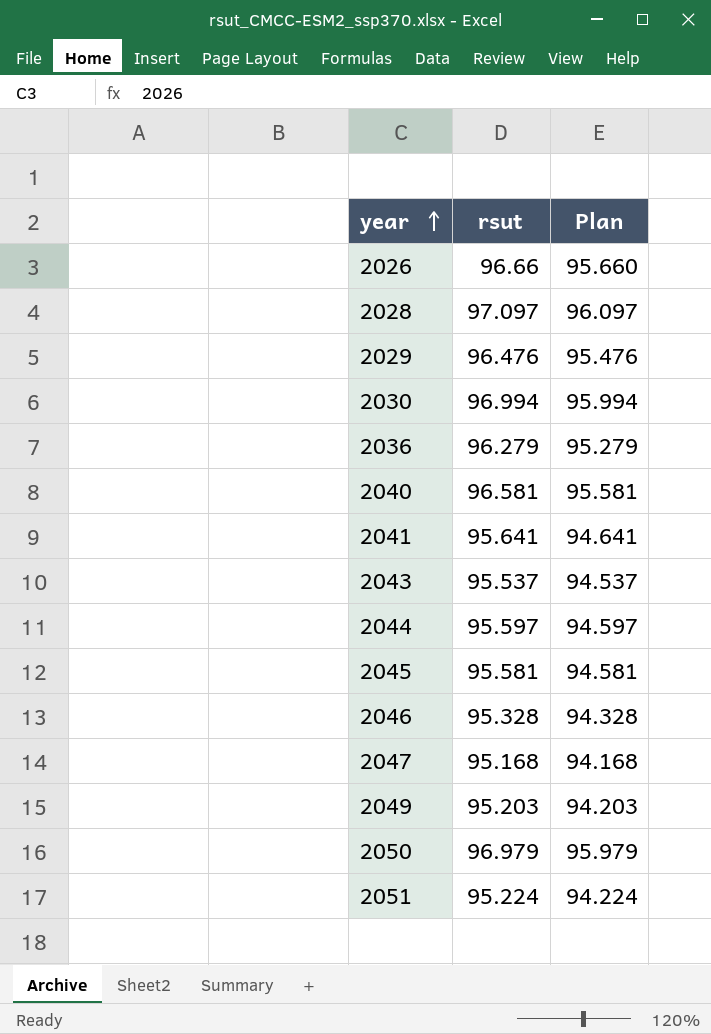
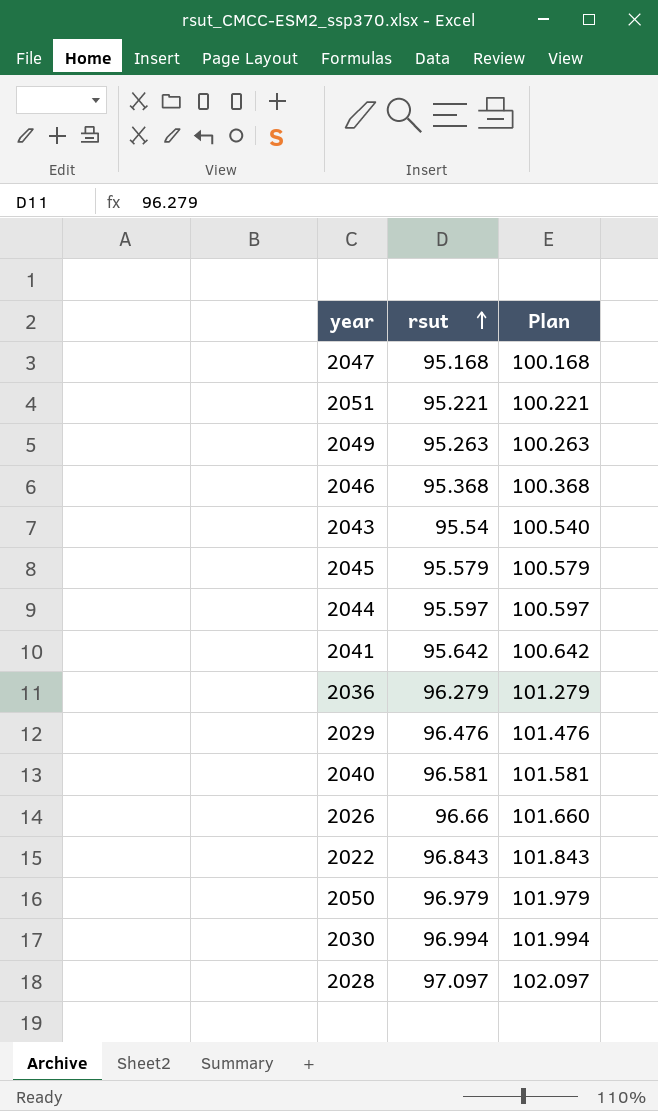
row order: year ascending -> rsut ascending
column Plan | formula: [rsut] - 1 -> [rsut] + 5
2051 | rsut: 95.224 -> 95.221
2049 | rsut: 95.203 -> 95.263
2046 | rsut: 95.328 -> 95.368
2043 | rsut: 95.537 -> 95.54
2045 | rsut: 95.581 -> 95.579
2041 | rsut: 95.641 -> 95.642
row 2022: none -> 96.843 | 101.843

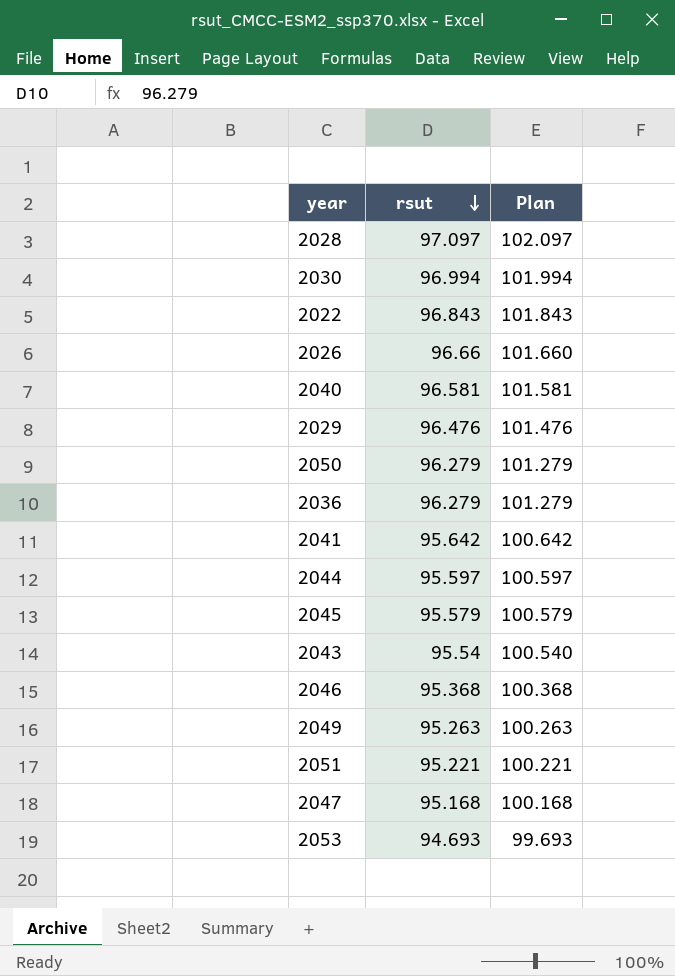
row order: rsut ascending -> rsut descending
2050 | rsut: 96.979 -> 96.279
2050 | Plan: 101.979 -> 101.279
row 2053: none -> 94.693 | 99.693

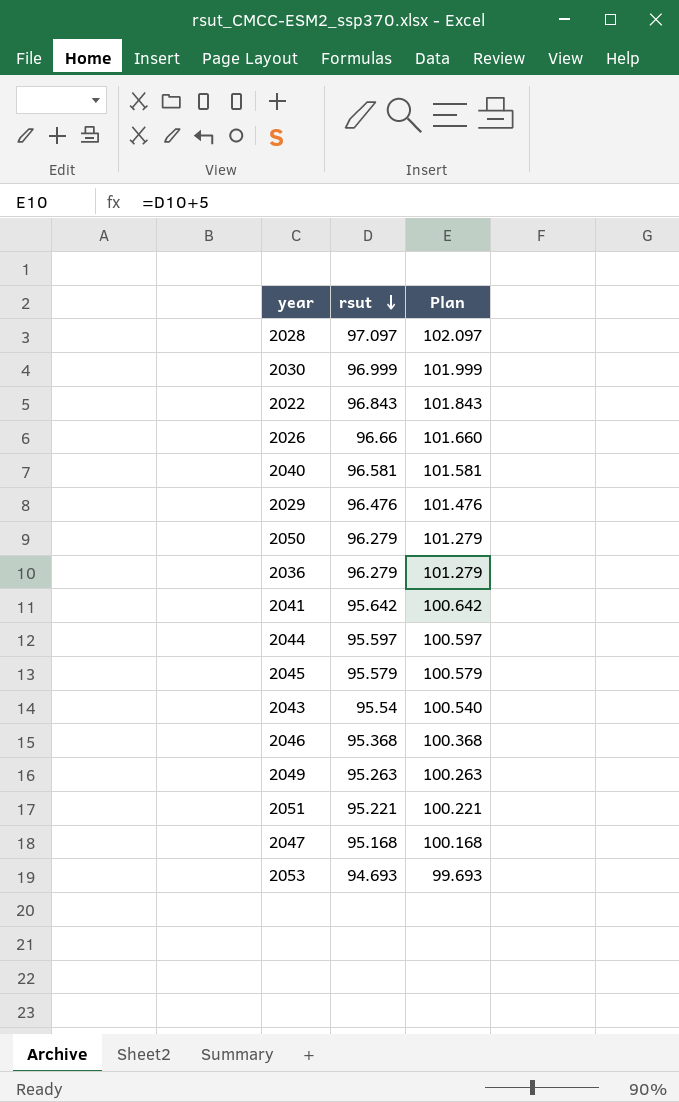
2030 | rsut: 96.994 -> 96.999
2030 | Plan: 101.994 -> 101.999

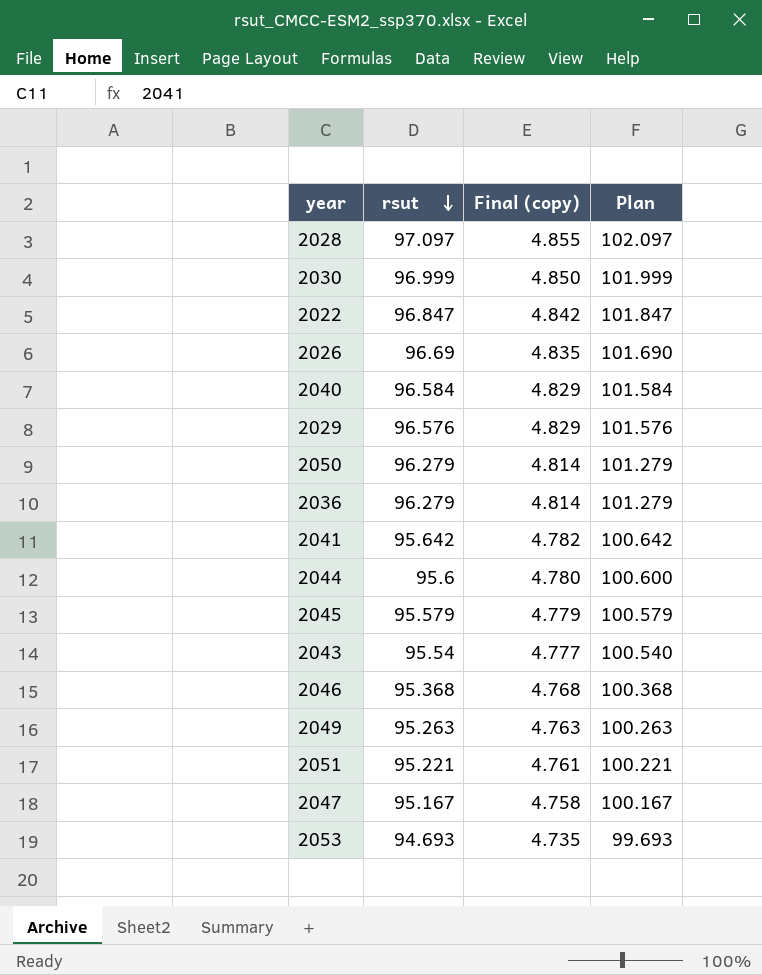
column Final (copy) | formula: none -> [rsut] * 0.05
2022 | rsut: 96.843 -> 96.847
2022 | Plan: 101.843 -> 101.847
2026 | rsut: 96.66 -> 96.69
2026 | Plan: 101.660 -> 101.690
2040 | rsut: 96.581 -> 96.584
2040 | Plan: 101.581 -> 101.584
2029 | rsut: 96.476 -> 96.576
2029 | Plan: 101.476 -> 101.576
2044 | rsut: 95.597 -> 95.6
2044 | Plan: 100.597 -> 100.600
2047 | rsut: 95.168 -> 95.167
2047 | Plan: 100.168 -> 100.167

